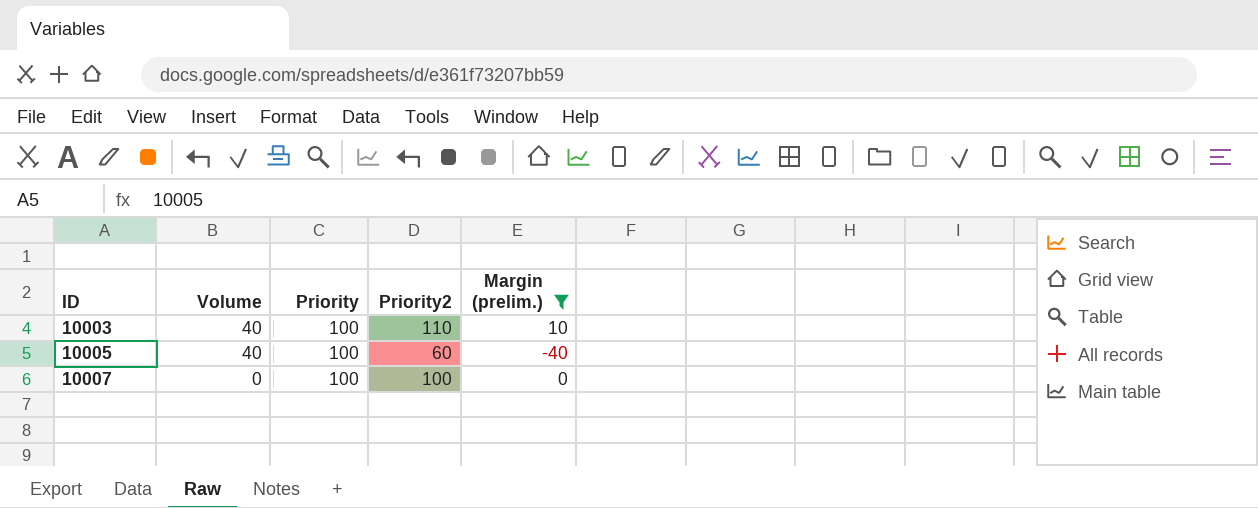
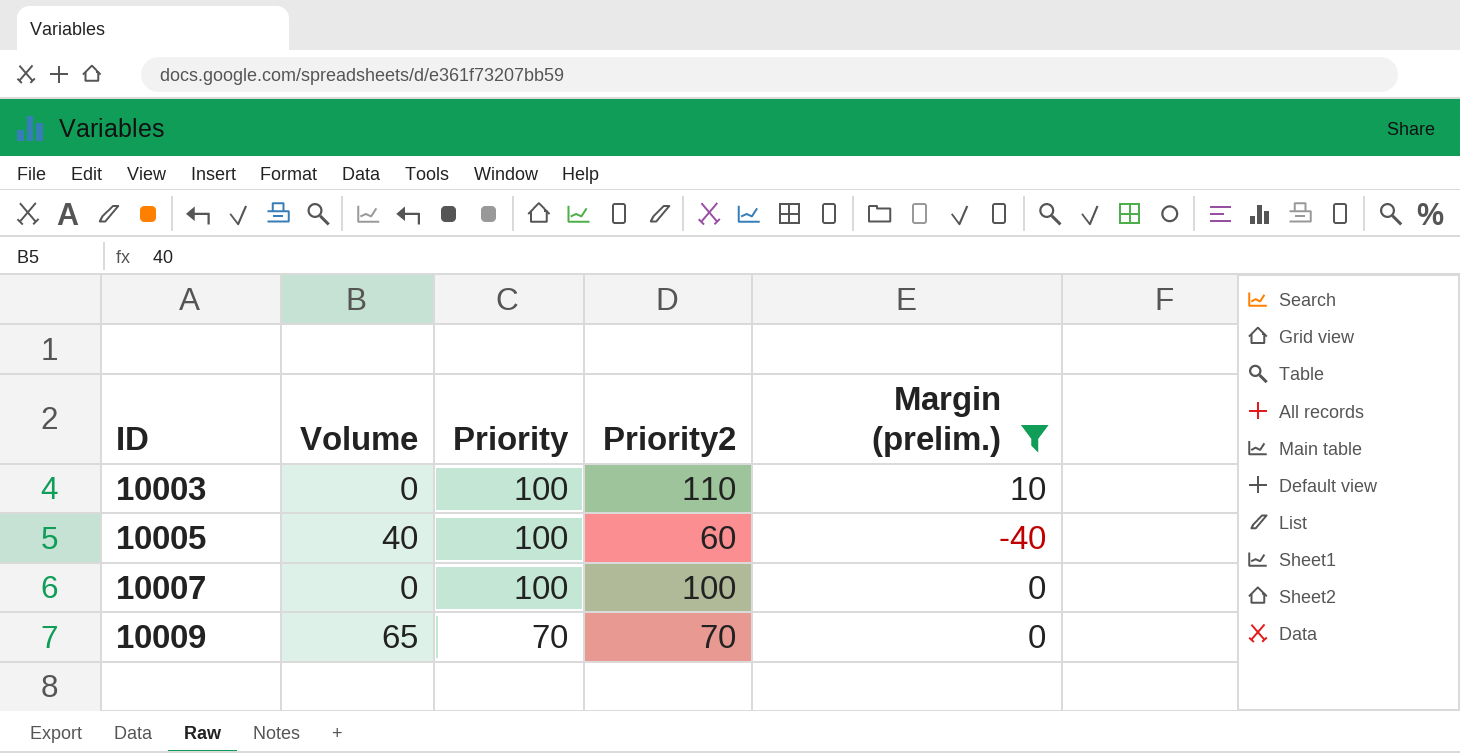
10003 | Volume: 40 -> 0
row 10009: none -> 65 | 70 | 70 | 0

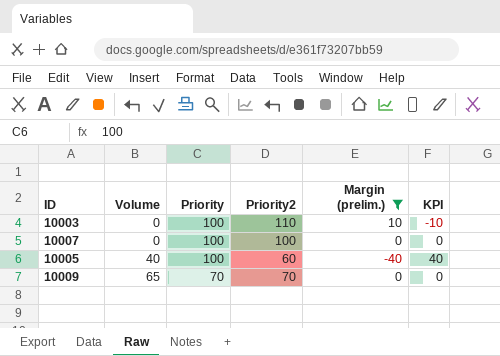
row order: ID ascending -> Volume ascending
column KPI | formula: none -> [Priority] - [Priority2]

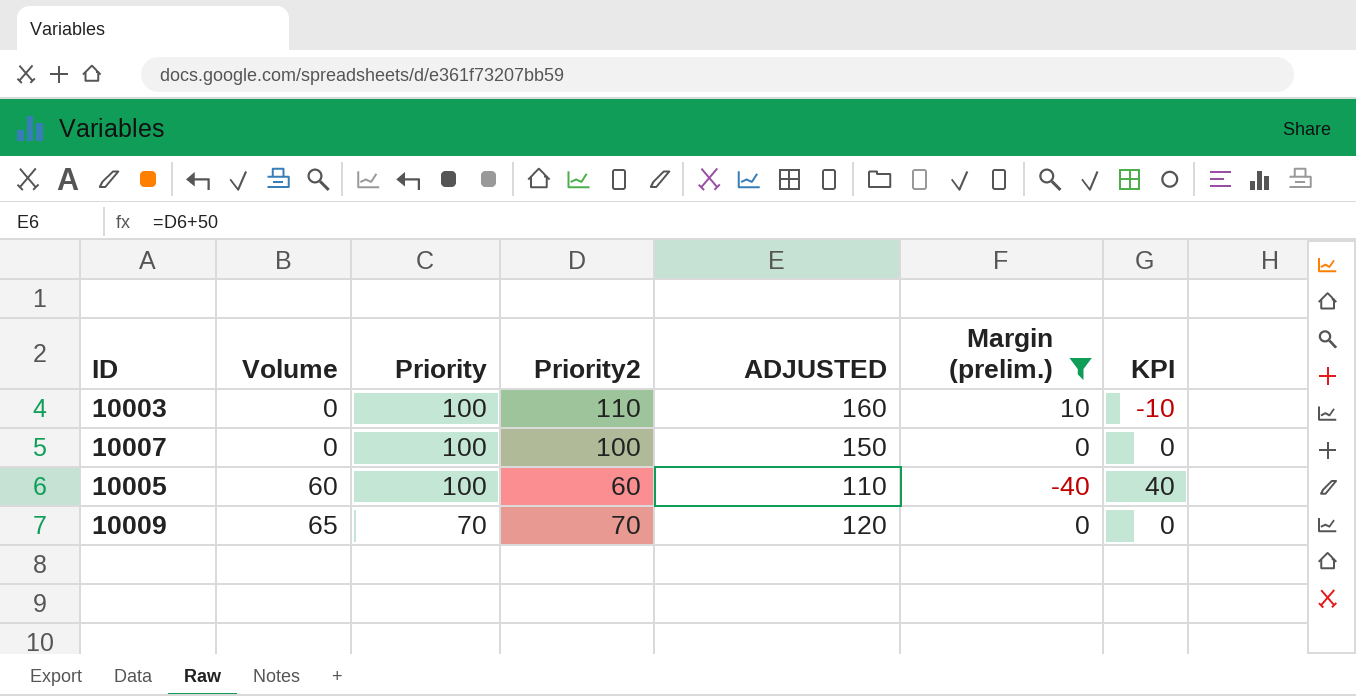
column ADJUSTED | formula: none -> [Priority2] + 50
10005 | Volume: 40 -> 60

